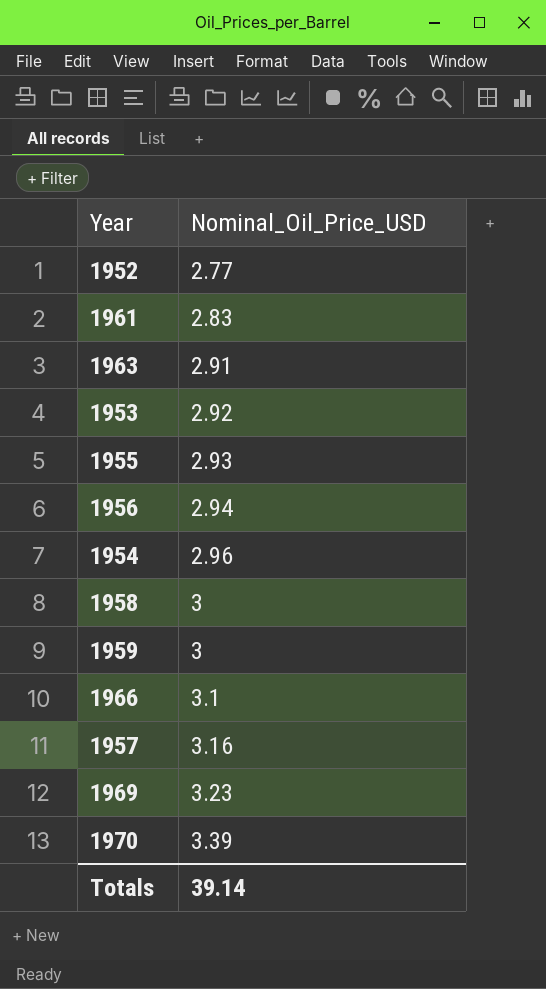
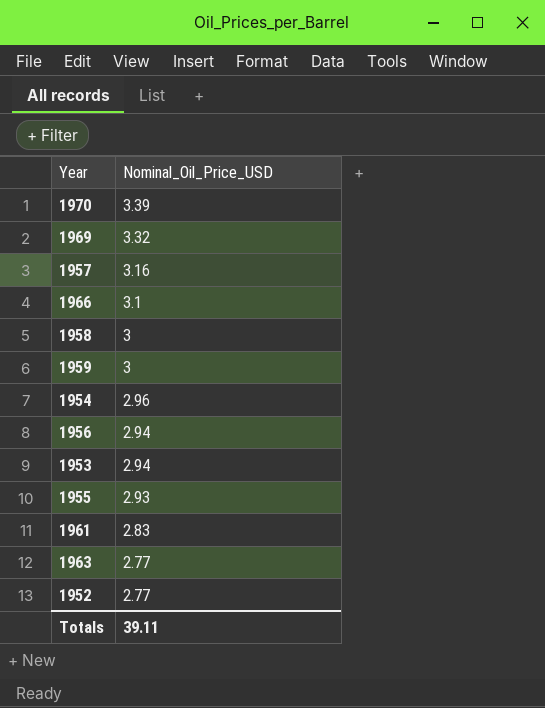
row order: Nominal_Oil_Price_USD ascending -> Nominal_Oil_Price_USD descending
1969 | Nominal_Oil_Price_USD: 3.23 -> 3.32
1953 | Nominal_Oil_Price_USD: 2.92 -> 2.94
1963 | Nominal_Oil_Price_USD: 2.91 -> 2.77
Totals | Nominal_Oil_Price_USD: 39.14 -> 39.11

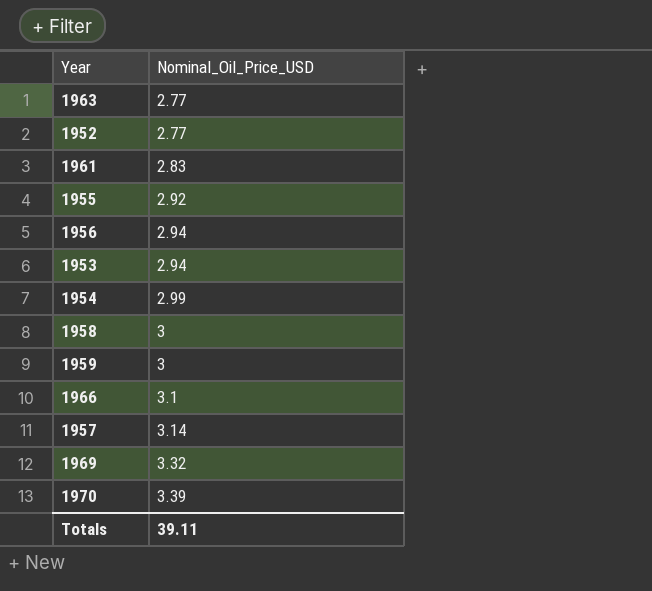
row order: Nominal_Oil_Price_USD descending -> Nominal_Oil_Price_USD ascending
1955 | Nominal_Oil_Price_USD: 2.93 -> 2.92
1954 | Nominal_Oil_Price_USD: 2.96 -> 2.99
1957 | Nominal_Oil_Price_USD: 3.16 -> 3.14

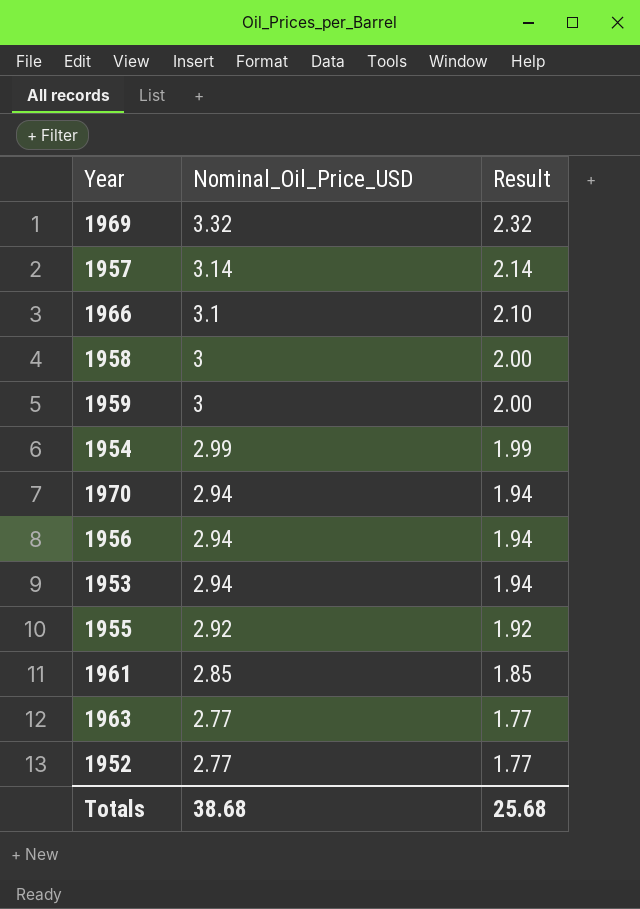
row order: Nominal_Oil_Price_USD ascending -> Nominal_Oil_Price_USD descending
column Result | formula: none -> [Nominal_Oil_Price_USD] - 1
1970 | Nominal_Oil_Price_USD: 3.39 -> 2.94
1961 | Nominal_Oil_Price_USD: 2.83 -> 2.85
Totals | Nominal_Oil_Price_USD: 39.11 -> 38.68

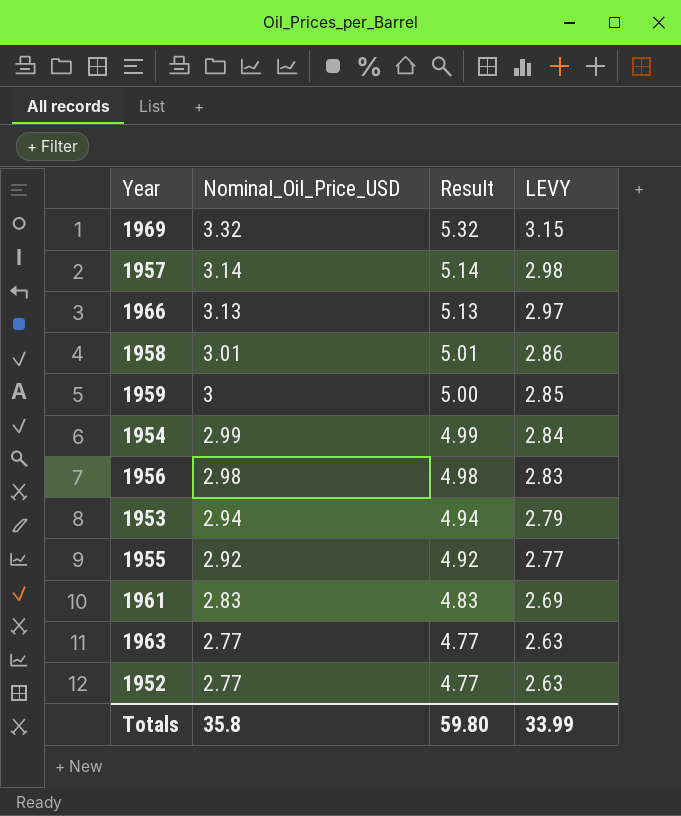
column Result | formula: [Nominal_Oil_Price_USD] - 1 -> [Nominal_Oil_Price_USD] + 2
column LEVY | formula: none -> [Nominal_Oil_Price_USD] * 0.95
row 1970: 2.94 | 1.94 -> none
1966 | Nominal_Oil_Price_USD: 3.1 -> 3.13
1958 | Nominal_Oil_Price_USD: 3 -> 3.01
1956 | Nominal_Oil_Price_USD: 2.94 -> 2.98
1961 | Nominal_Oil_Price_USD: 2.85 -> 2.83
Totals | Nominal_Oil_Price_USD: 38.68 -> 35.8
Totals | Result: 25.68 -> 59.80

